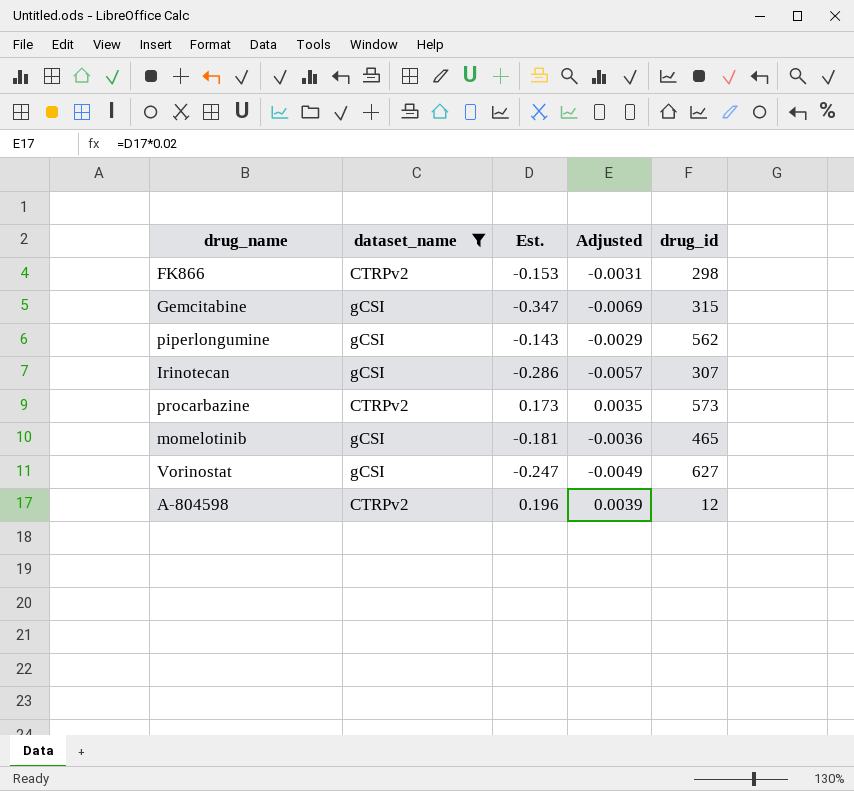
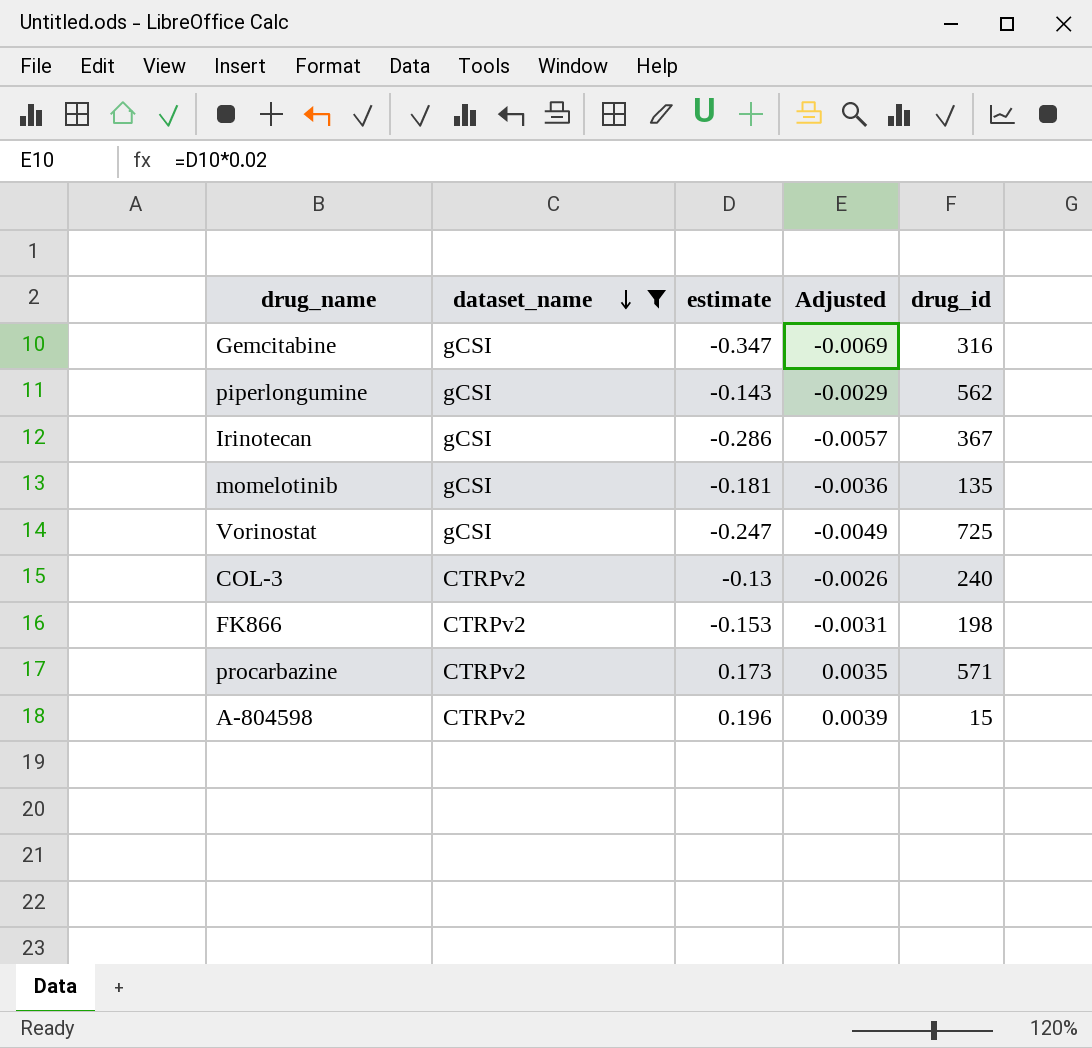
row order: none -> dataset_name descending
column name: Est. -> estimate
Gemcitabine | drug_id: 315 -> 316
Irinotecan | drug_id: 307 -> 367
momelotinib | drug_id: 465 -> 135
Vorinostat | drug_id: 627 -> 725
row COL-3: none -> CTRPv2 | -0.13 | -0.0026 | 240
FK866 | drug_id: 298 -> 198
procarbazine | drug_id: 573 -> 571
A-804598 | drug_id: 12 -> 15

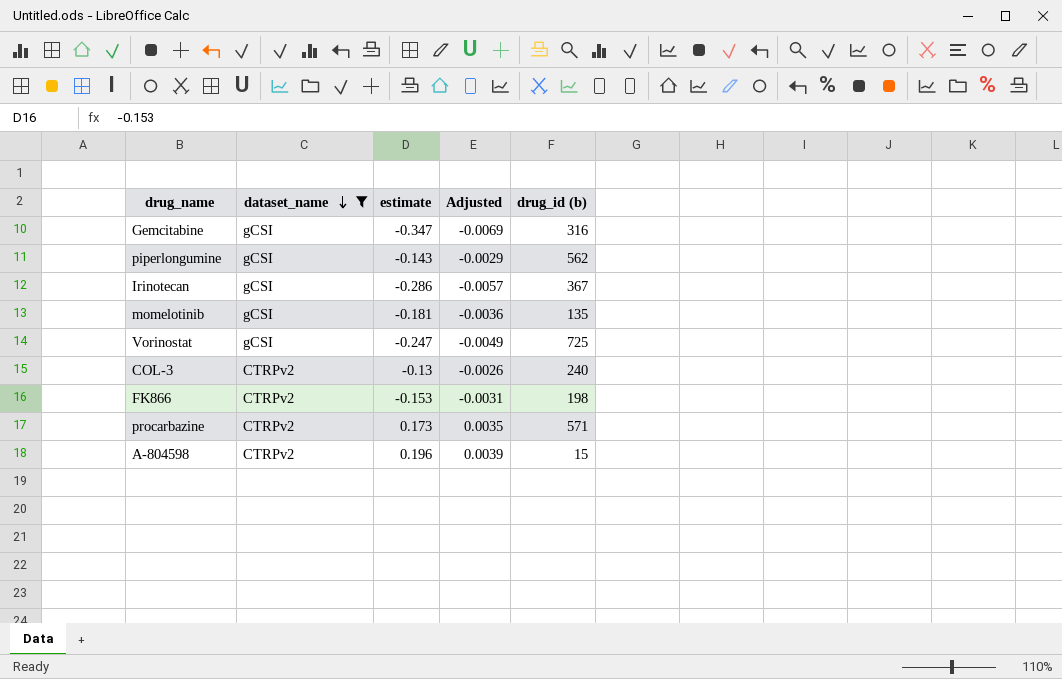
column name: drug_id -> drug_id (b)

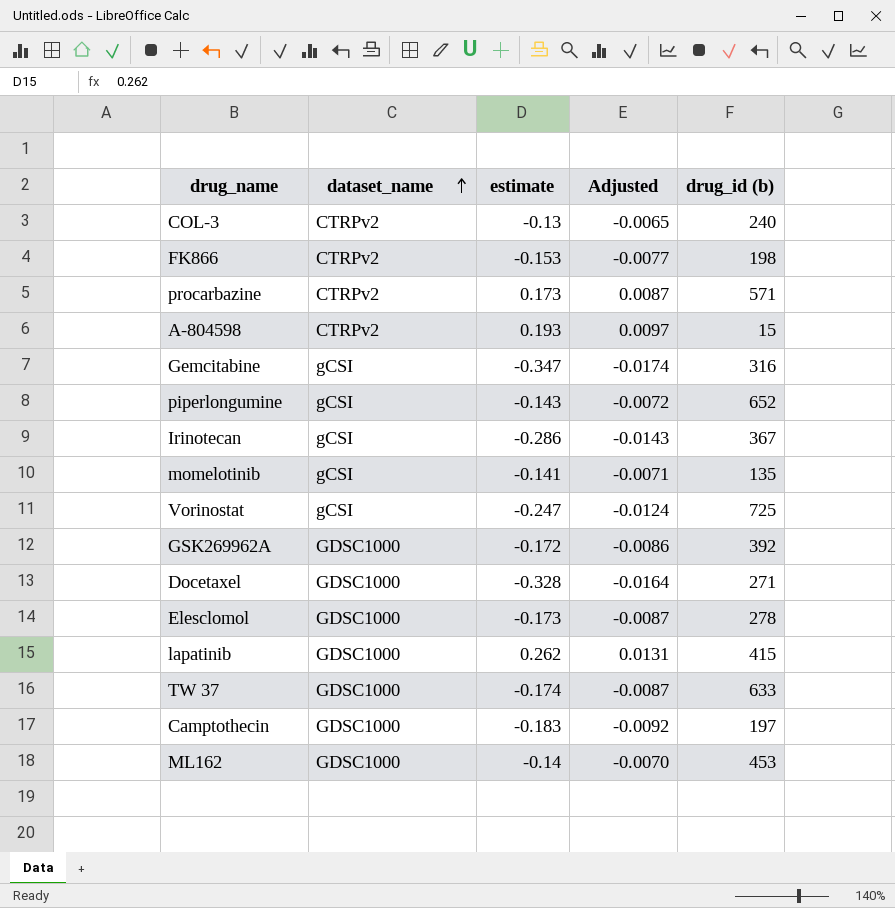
filter: dataset_name != GDSC1000 -> none
row order: dataset_name descending -> dataset_name ascending
column Adjusted | formula: [estimate] * 0.02 -> [estimate] * 0.05
A-804598 | estimate: 0.196 -> 0.193
piperlongumine | drug_id (b): 562 -> 652
momelotinib | estimate: -0.181 -> -0.141

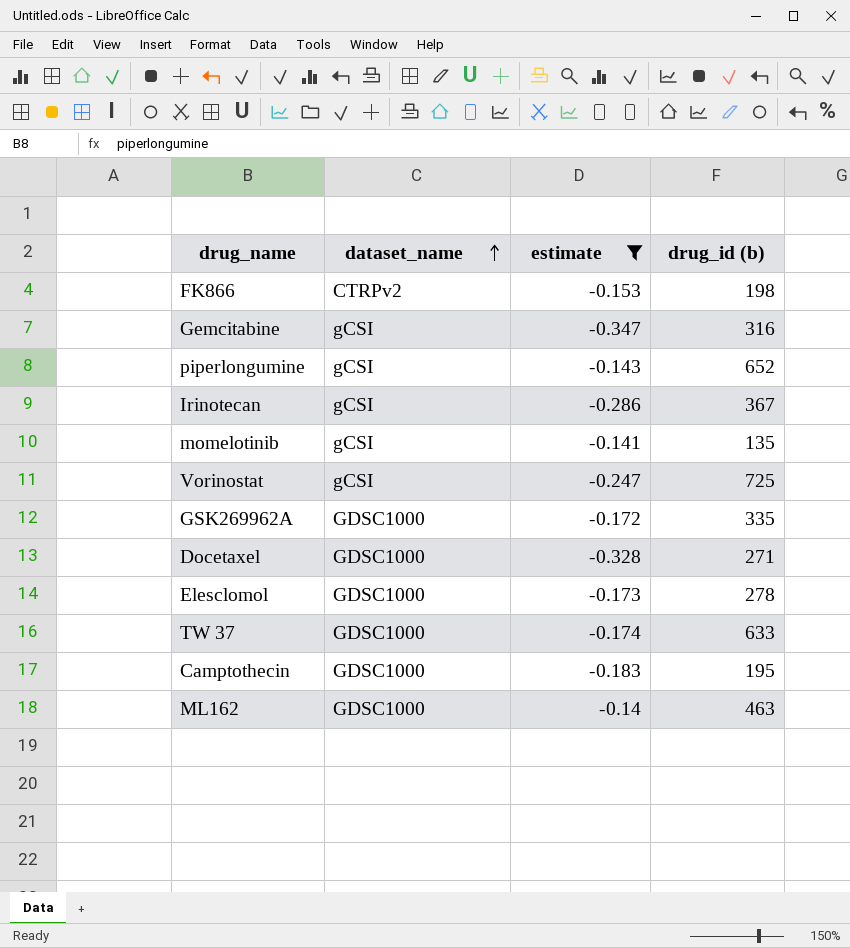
filter: none -> estimate <= -0.14
column Adjusted | formula: [estimate] * 0.05 -> none
GSK269962A | drug_id (b): 392 -> 335
Camptothecin | drug_id (b): 197 -> 195
ML162 | drug_id (b): 453 -> 463

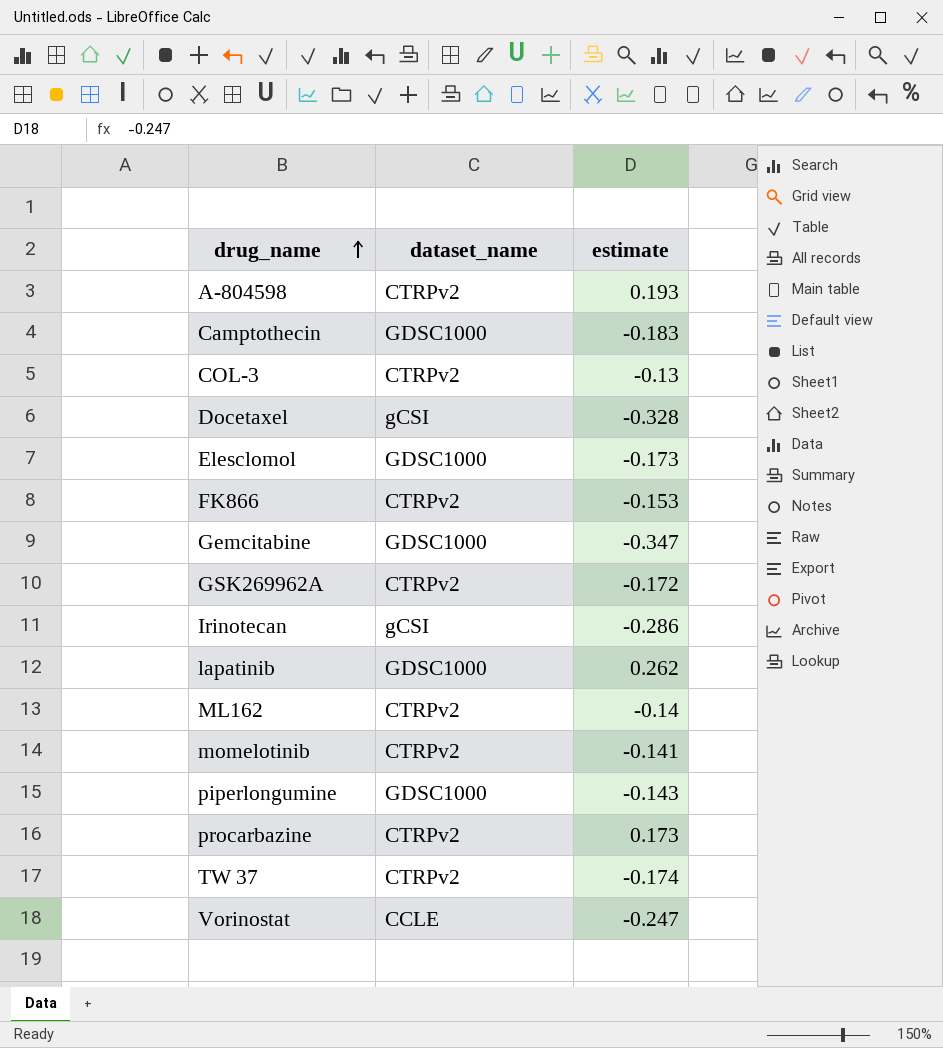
filter: estimate <= -0.14 -> none
row order: dataset_name ascending -> drug_name ascending
column drug_id (b) | position: 4 -> none
Docetaxel | dataset_name: GDSC1000 -> gCSI
Gemcitabine | dataset_name: gCSI -> GDSC1000
GSK269962A | dataset_name: GDSC1000 -> CTRPv2
ML162 | dataset_name: GDSC1000 -> CTRPv2
momelotinib | dataset_name: gCSI -> CTRPv2
piperlongumine | dataset_name: gCSI -> GDSC1000
TW 37 | dataset_name: GDSC1000 -> CTRPv2
Vorinostat | dataset_name: gCSI -> CCLE

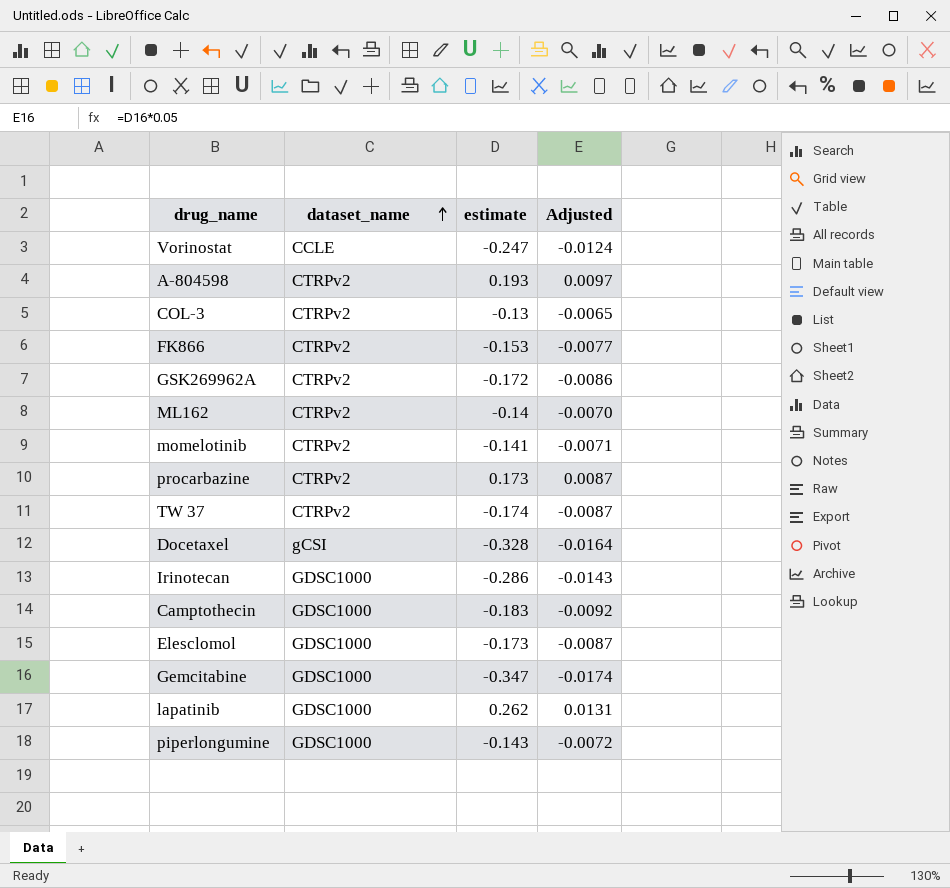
row order: drug_name ascending -> dataset_name ascending
column Adjusted | formula: none -> [estimate] * 0.05
Irinotecan | dataset_name: gCSI -> GDSC1000

